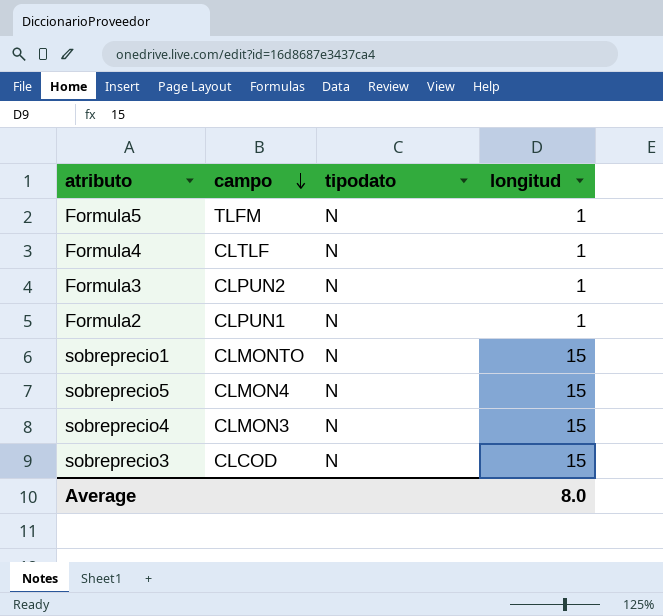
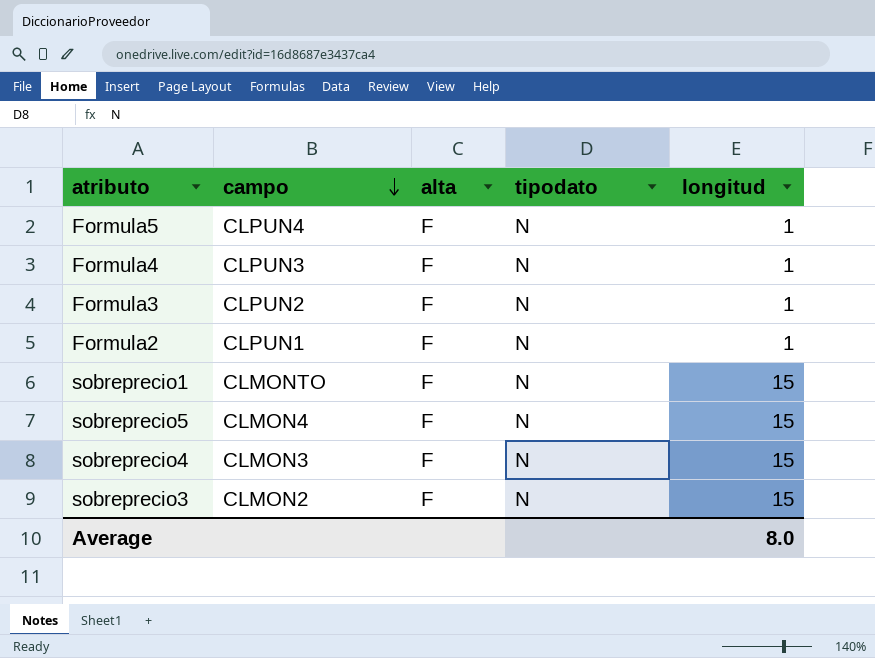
column alta | position: none -> 3
Formula5 | campo: TLFM -> CLPUN4
Formula4 | campo: CLTLF -> CLPUN3
sobreprecio3 | campo: CLCOD -> CLMON2

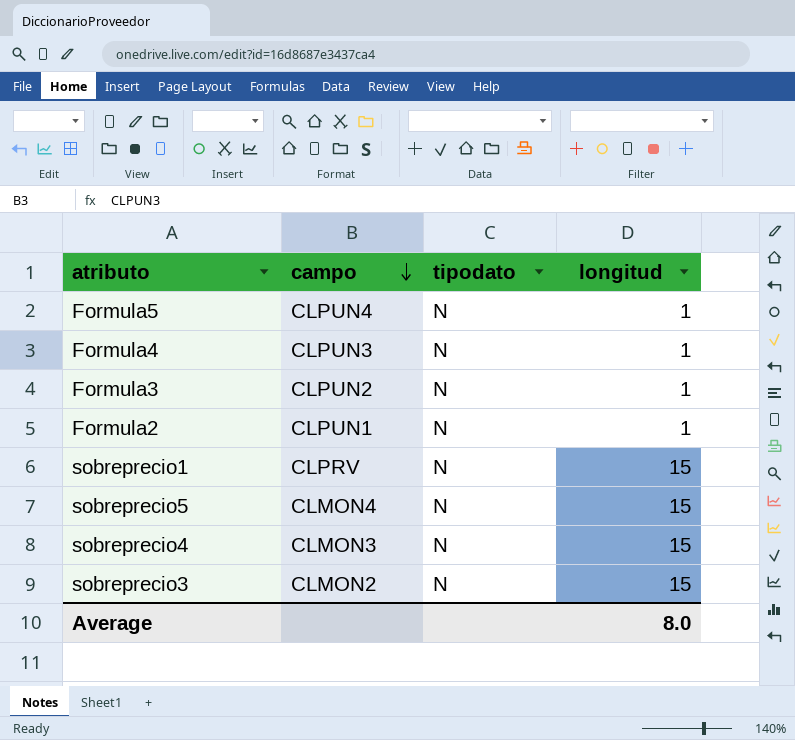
column alta | position: 3 -> none
sobreprecio1 | campo: CLMONTO -> CLPRV

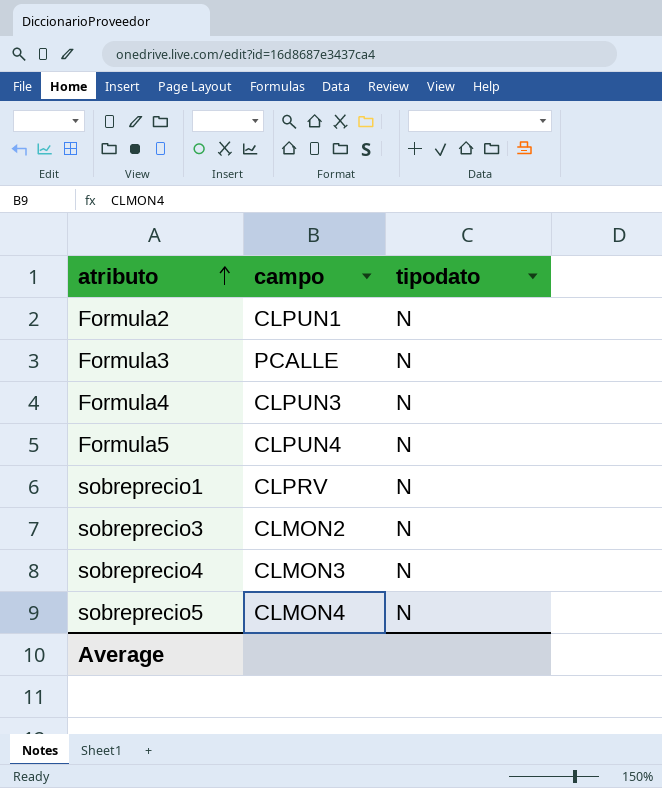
row order: campo descending -> atributo ascending
column longitud | position: 4 -> none
Formula3 | campo: CLPUN2 -> PCALLE

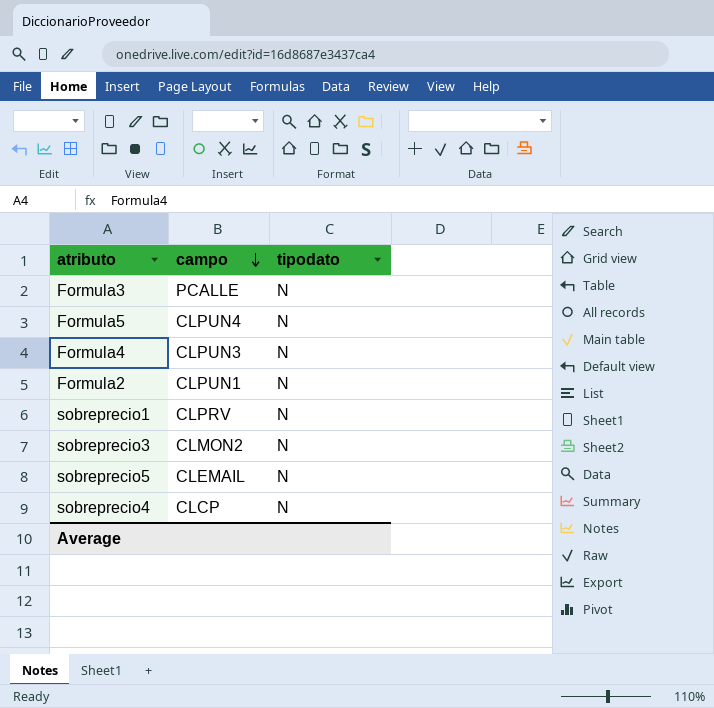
row order: atributo ascending -> campo descending
sobreprecio5 | campo: CLMON4 -> CLEMAIL
sobreprecio4 | campo: CLMON3 -> CLCP

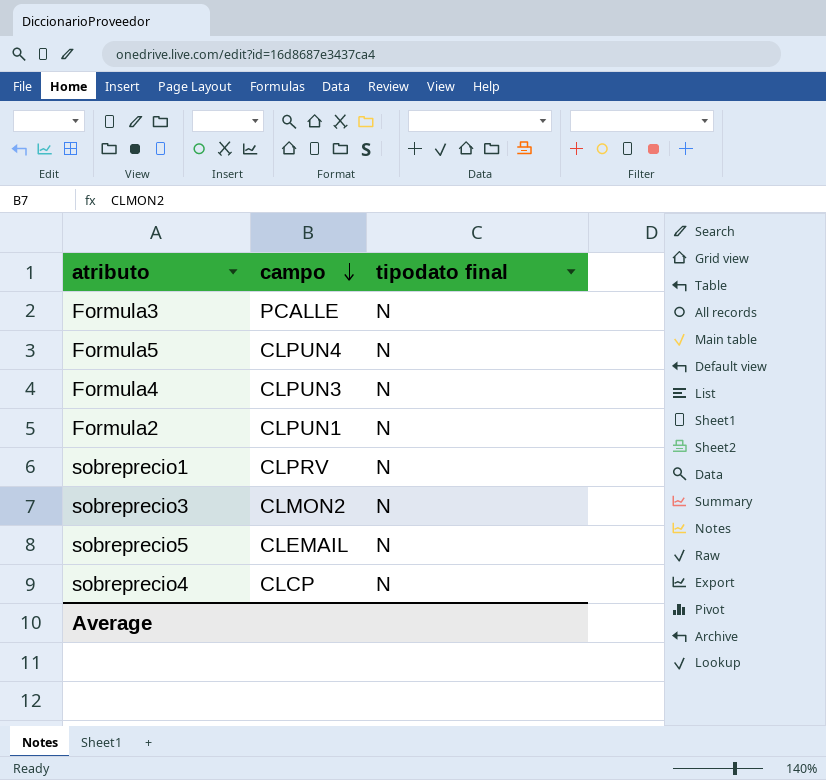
column name: tipodato -> tipodato final

